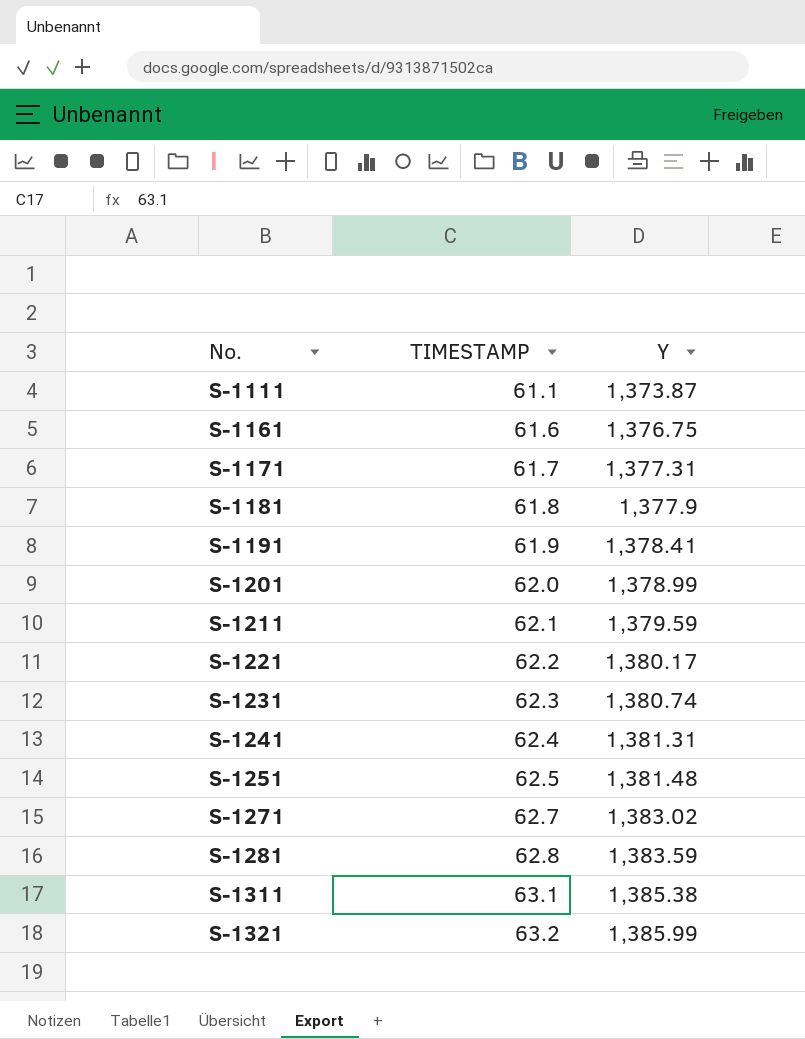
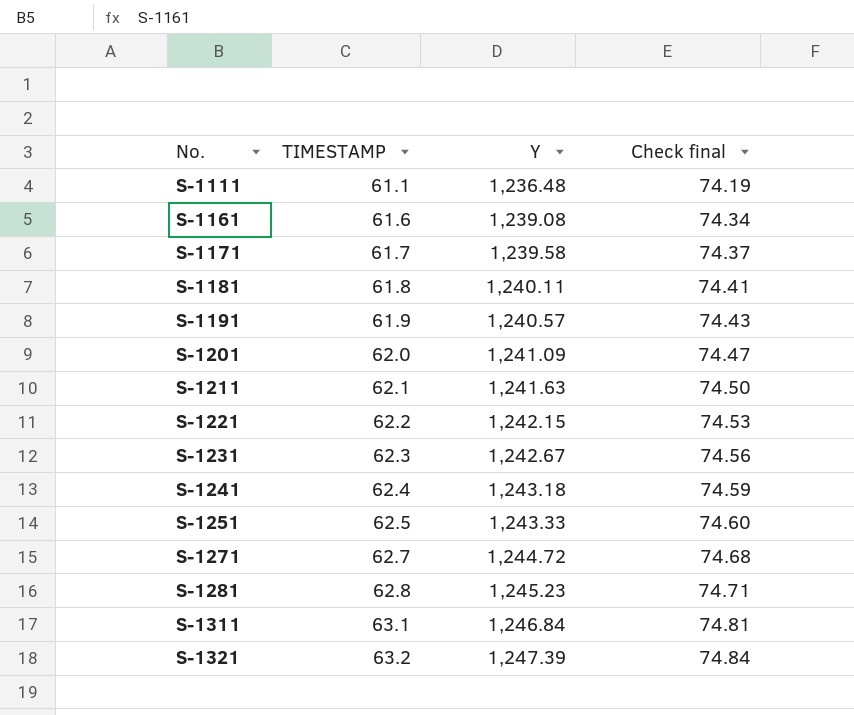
column Check final | formula: none -> [Y] * 0.06
S-1111 | Y: 1,373.87 -> 1,236.48
S-1161 | Y: 1,376.75 -> 1,239.08
S-1171 | Y: 1,377.31 -> 1,239.58
S-1181 | Y: 1,377.9 -> 1,240.11
S-1191 | Y: 1,378.41 -> 1,240.57
S-1201 | Y: 1,378.99 -> 1,241.09
S-1211 | Y: 1,379.59 -> 1,241.63
S-1221 | Y: 1,380.17 -> 1,242.15
S-1231 | Y: 1,380.74 -> 1,242.67
S-1241 | Y: 1,381.31 -> 1,243.18
S-1251 | Y: 1,381.48 -> 1,243.33
S-1271 | Y: 1,383.02 -> 1,244.72
S-1281 | Y: 1,383.59 -> 1,245.23
S-1311 | Y: 1,385.38 -> 1,246.84
S-1321 | Y: 1,385.99 -> 1,247.39

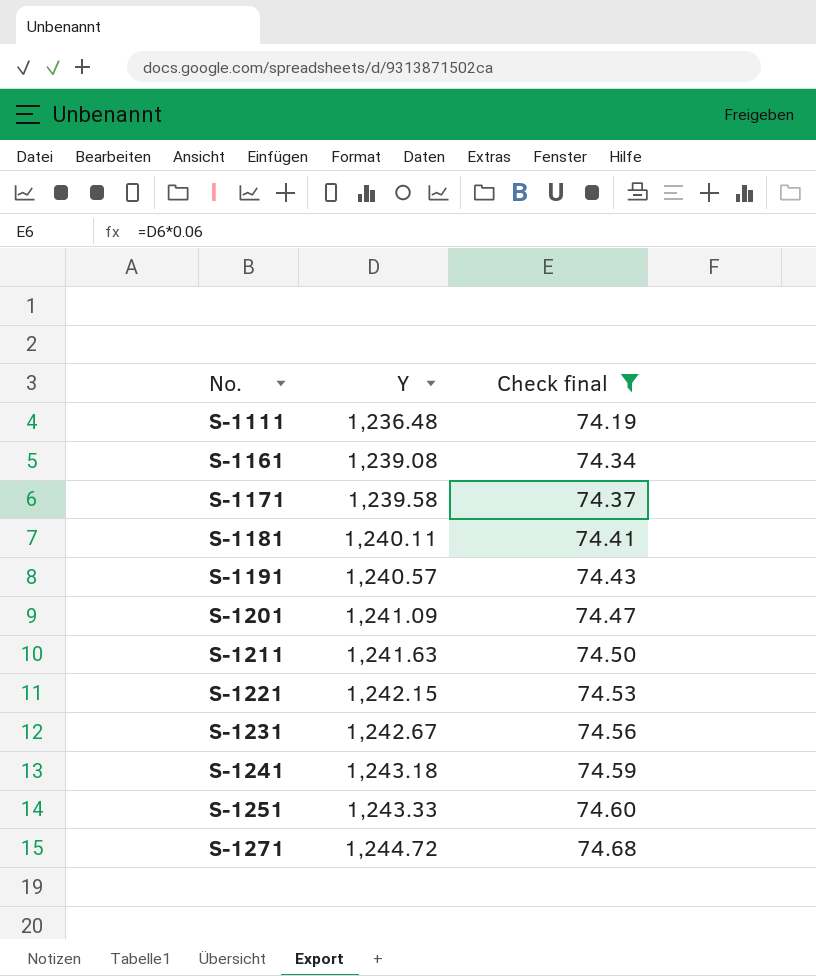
filter: none -> Check final <= 74.68
column TIMESTAMP | position: 2 -> none

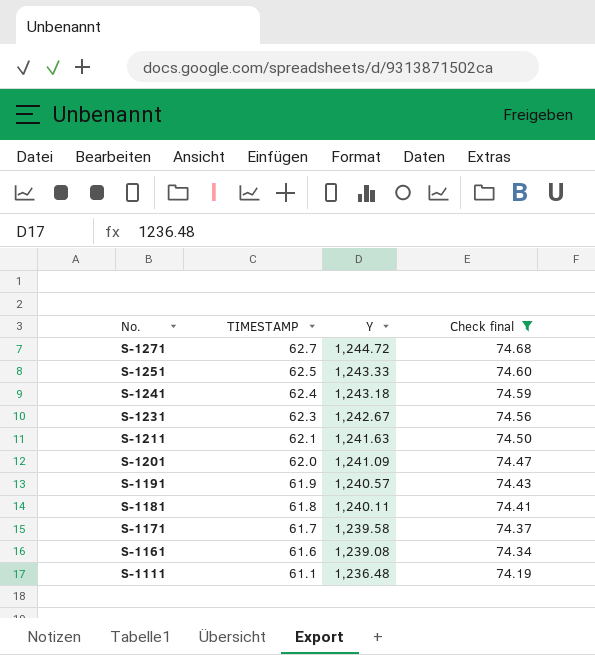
row order: No. ascending -> No. descending
column TIMESTAMP | position: none -> 2
row S-1221: 1,242.15 | 74.53 -> none

